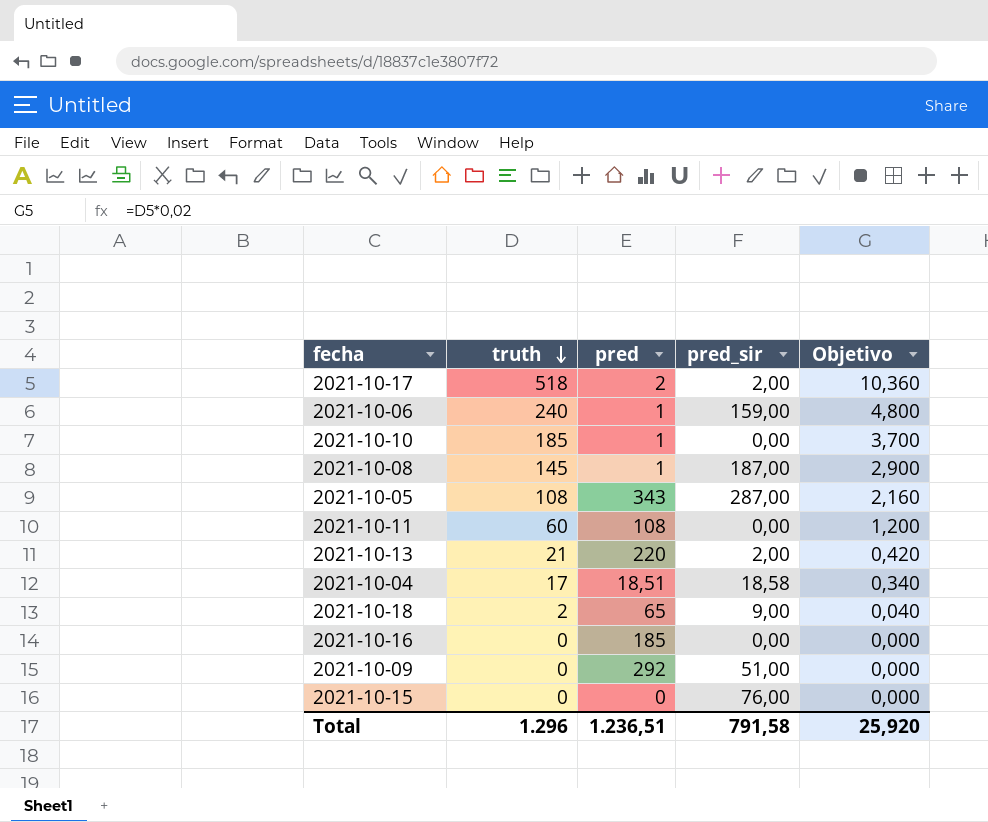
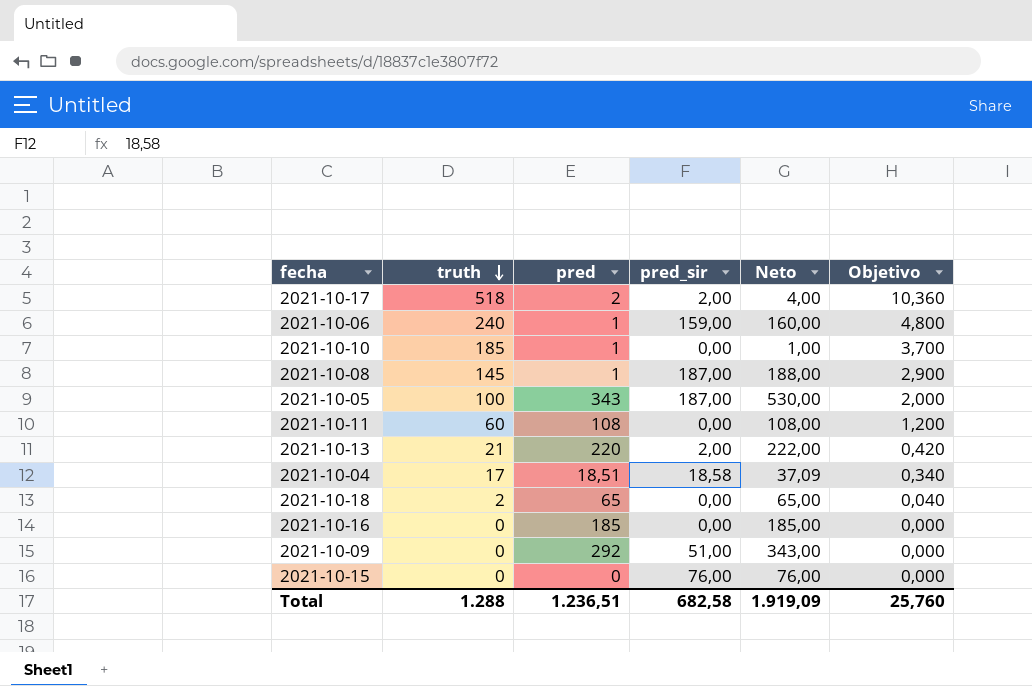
column Neto | formula: none -> [pred] + [pred_sir]
2021-10-05 | truth: 108 -> 100
2021-10-05 | pred_sir: 287,00 -> 187,00
2021-10-05 | Objetivo: 2,160 -> 2,000
2021-10-18 | pred_sir: 9,00 -> 0,00
Total | truth: 1.296 -> 1.288
Total | pred_sir: 791,58 -> 682,58
Total | Objetivo: 25,920 -> 25,760

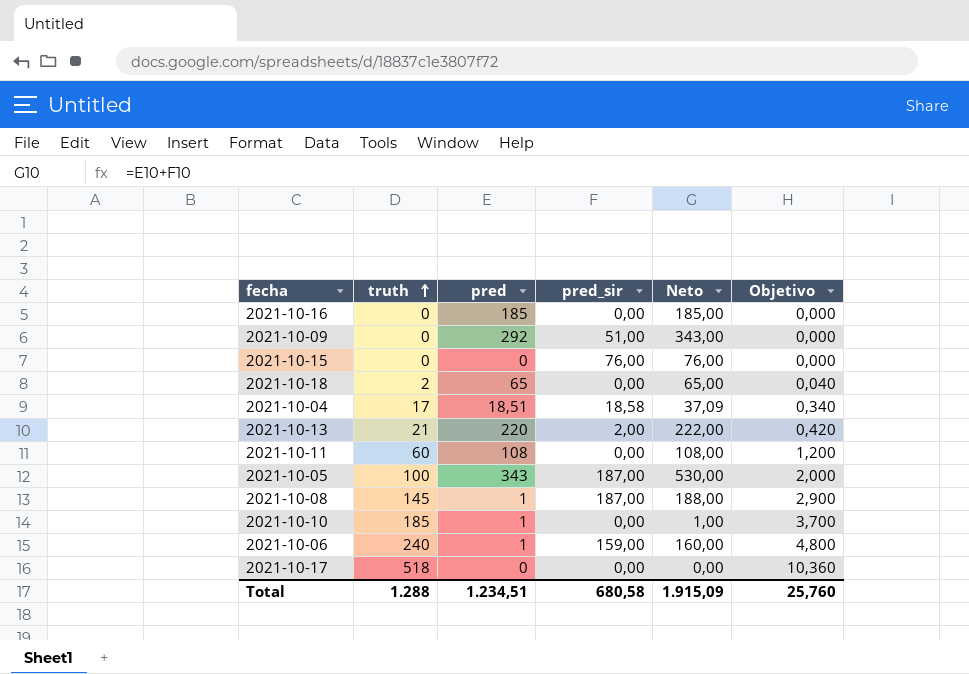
row order: truth descending -> truth ascending
2021-10-17 | pred: 2 -> 0
2021-10-17 | pred_sir: 2,00 -> 0,00
2021-10-17 | Neto: 4,00 -> 0,00
Total | pred: 1.236,51 -> 1.234,51
Total | pred_sir: 682,58 -> 680,58
Total | Neto: 1.919,09 -> 1.915,09

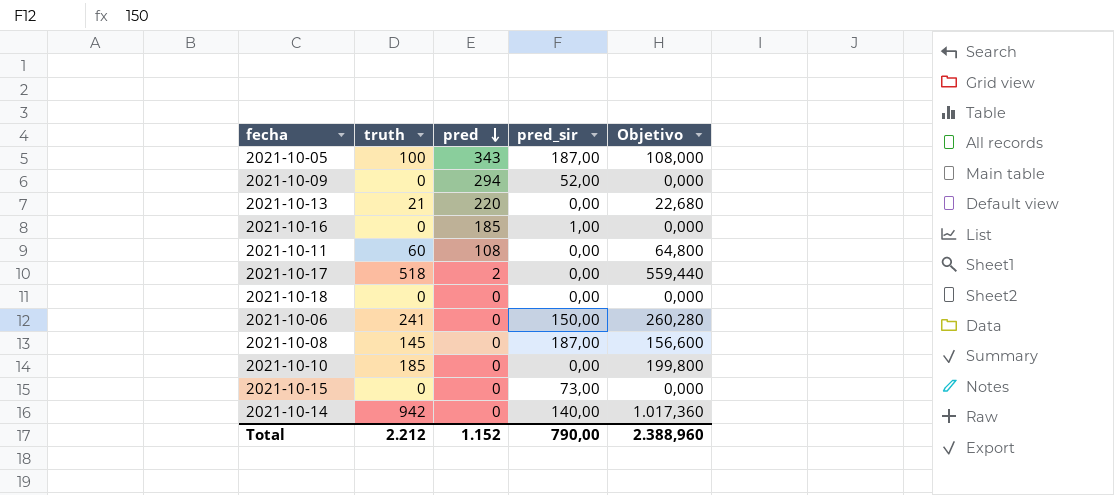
row order: truth ascending -> pred descending
column Neto | formula: [pred] + [pred_sir] -> none
column Objetivo | formula: [truth] * 0,02 -> [truth] * 1,08
row 2021-10-04: 17 | 18,51 | 18,58 | 37,09 | 0,340 -> none
2021-10-09 | pred: 292 -> 294
2021-10-09 | pred_sir: 51,00 -> 52,00
2021-10-13 | pred_sir: 2,00 -> 0,00
2021-10-16 | pred_sir: 0,00 -> 1,00
2021-10-17 | pred: 0 -> 2
2021-10-18 | truth: 2 -> 0
2021-10-18 | pred: 65 -> 0
2021-10-06 | truth: 240 -> 241
2021-10-06 | pred: 1 -> 0
2021-10-06 | pred_sir: 159,00 -> 150,00
2021-10-08 | pred: 1 -> 0
2021-10-10 | pred: 1 -> 0
2021-10-15 | pred_sir: 76,00 -> 73,00
row 2021-10-14: none -> 942 | 0 | 140,00 | 1.017,360
Total | truth: 1.288 -> 2.212
Total | pred: 1.234,51 -> 1.152
Total | pred_sir: 680,58 -> 790,00
Total | Objetivo: 25,760 -> 2.388,960

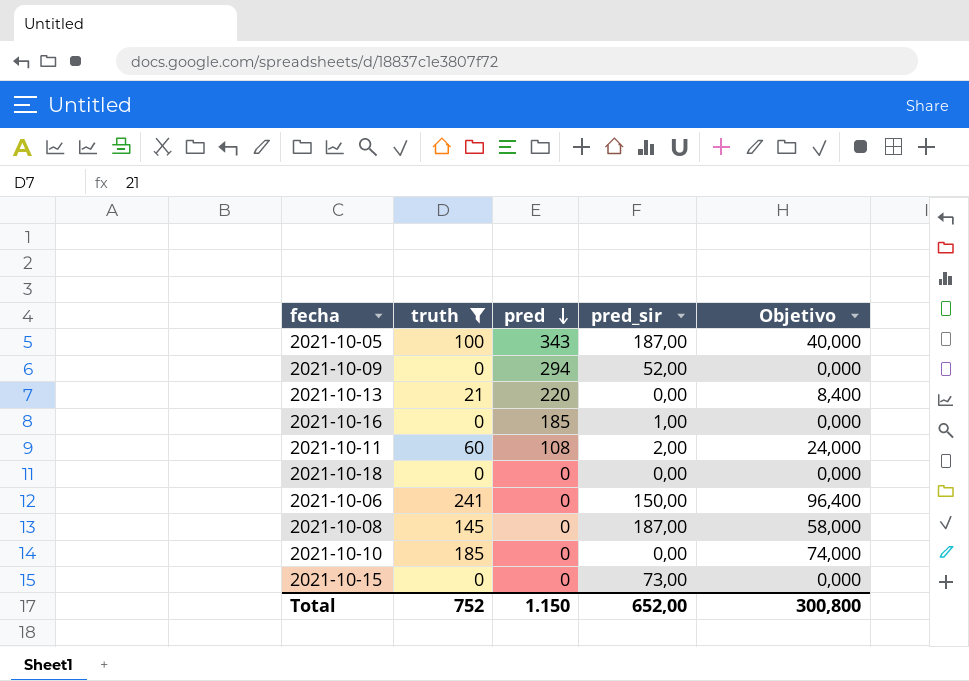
filter: none -> truth <= 241
column Objetivo | formula: [truth] * 1,08 -> [truth] * 0,4
2021-10-11 | pred_sir: 0,00 -> 2,00
Total | truth: 2.212 -> 752
Total | pred: 1.152 -> 1.150
Total | pred_sir: 790,00 -> 652,00
Total | Objetivo: 2.388,960 -> 300,800

